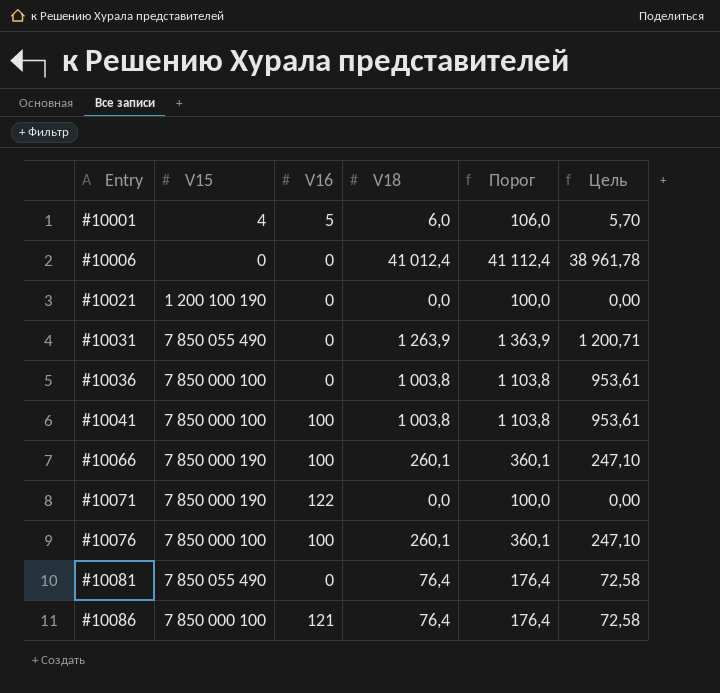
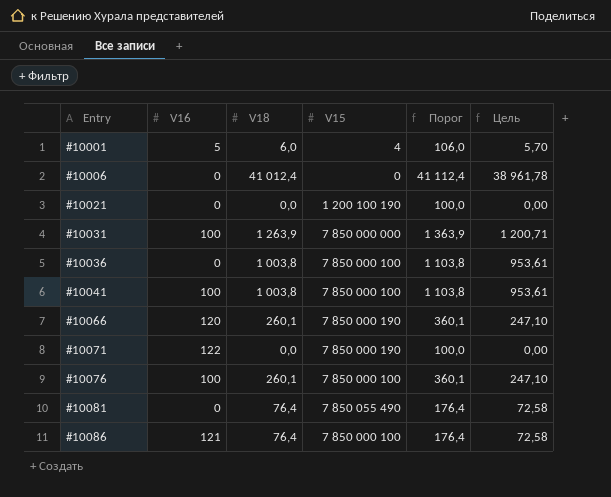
column V15 | position: 2 -> 4
#10031 | V16: 0 -> 100
#10031 | V15: 7 850 055 490 -> 7 850 000 000
#10066 | V16: 100 -> 120

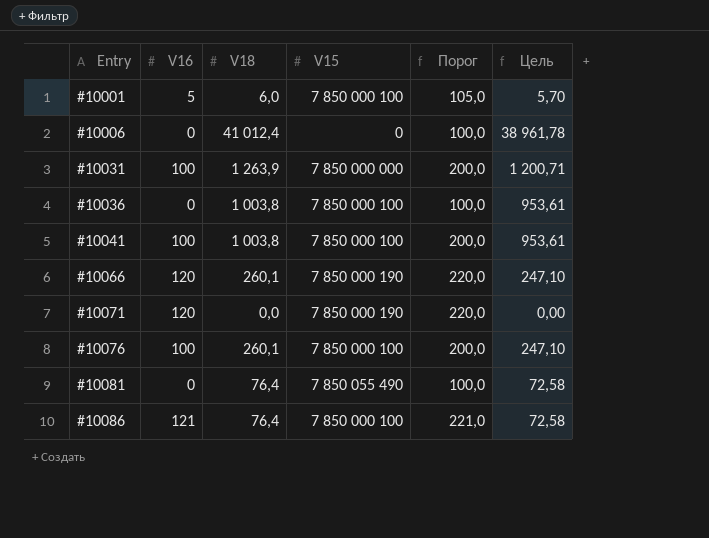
column Порог | formula: [V18] + 100 -> [V16] + 100
row #10021: 0 | 0,0 | 1 200 100 190 | 100,0 | 0,00 -> none
#10001 | V15: 4 -> 7 850 000 100
#10071 | V16: 122 -> 120

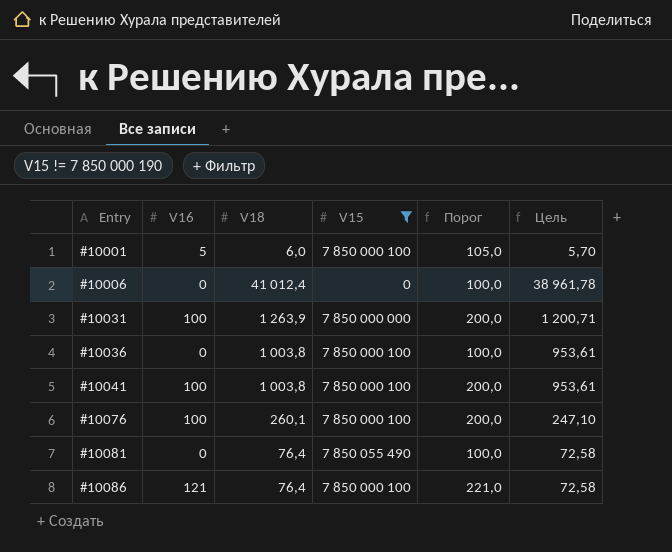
filter: none -> V15 != 7 850 000 190

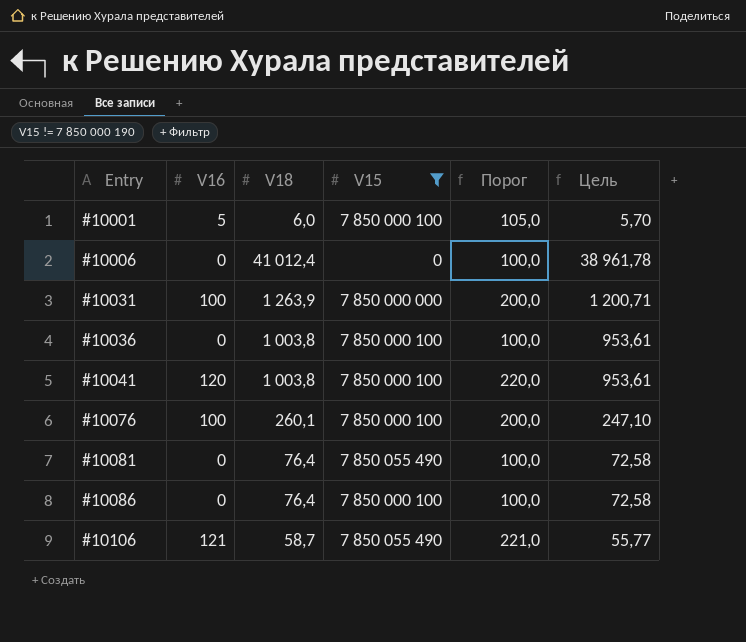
#10041 | V16: 100 -> 120
#10041 | Порог: 200,0 -> 220,0
#10086 | V16: 121 -> 0
#10086 | Порог: 221,0 -> 100,0
row #10106: none -> 121 | 58,7 | 7 850 055 490 | 221,0 | 55,77

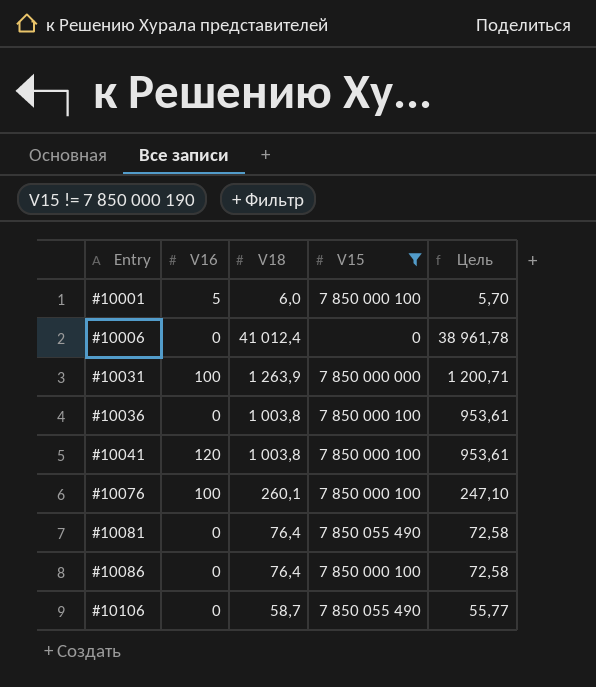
column Порог | formula: [V16] + 100 -> none
#10106 | V16: 121 -> 0

